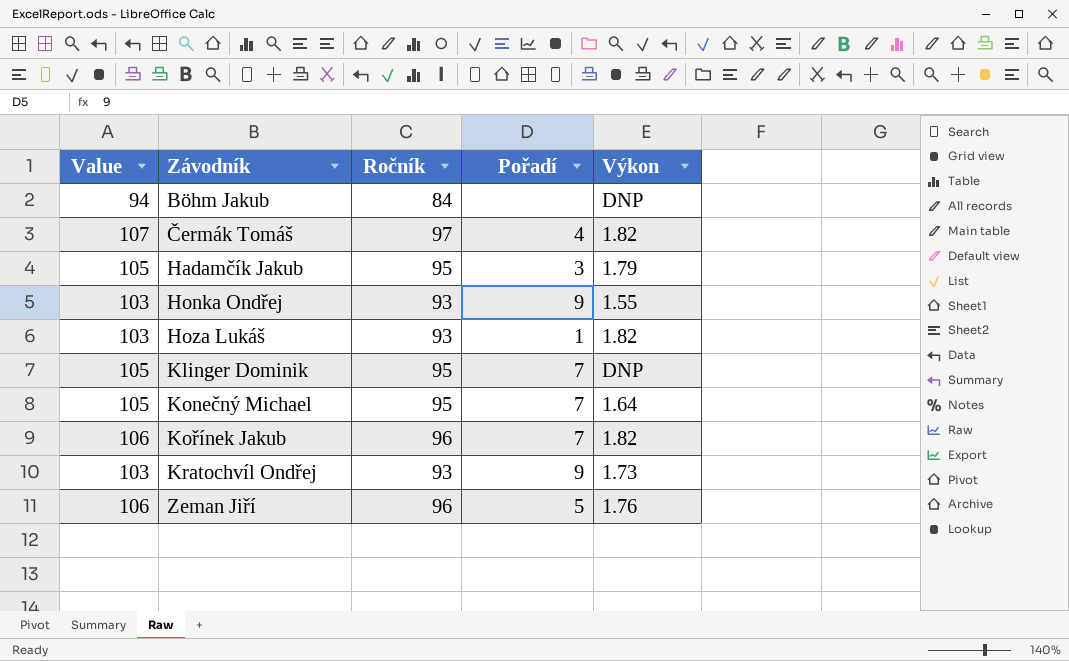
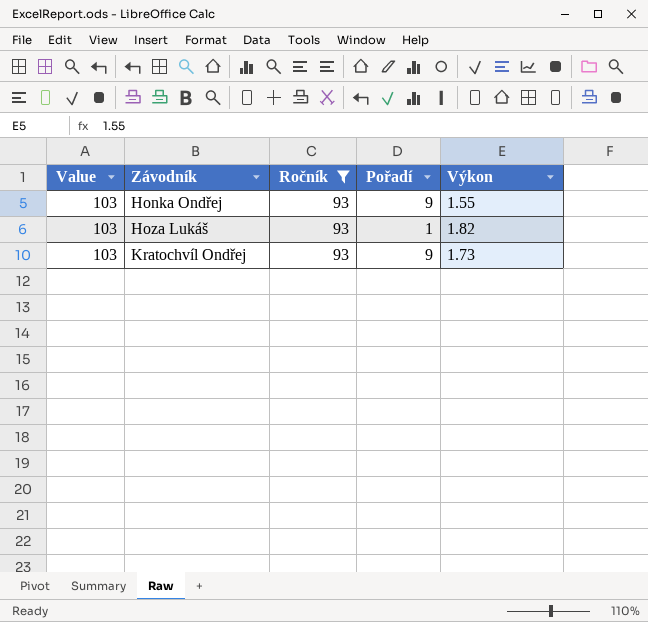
filter: none -> Ročník = 93

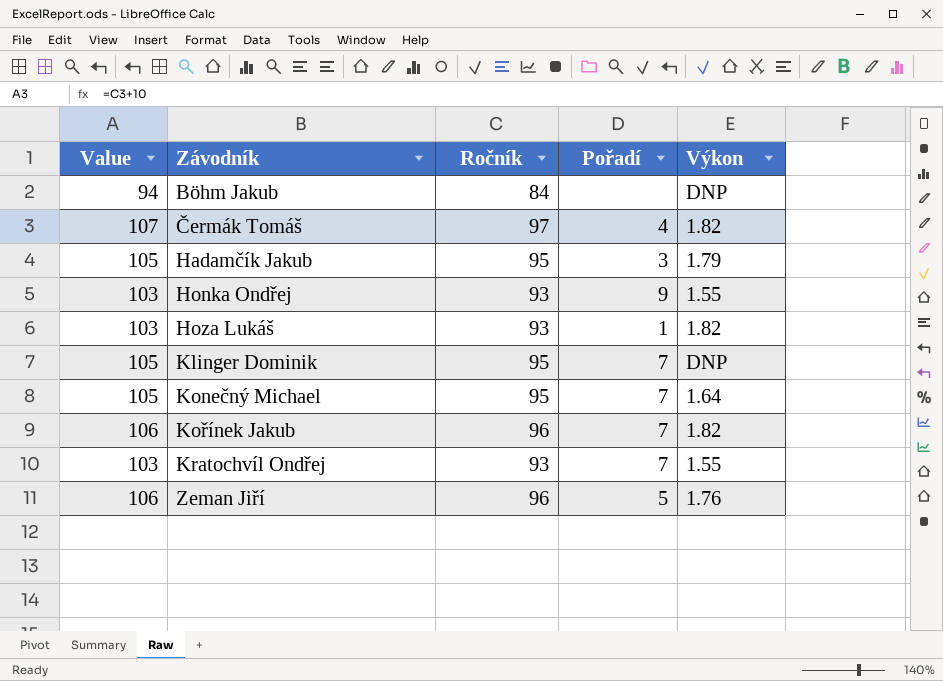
filter: Ročník = 93 -> none
Kratochvíl Ondřej | Pořadí: 9 -> 7
Kratochvíl Ondřej | Výkon: 1.73 -> 1.55

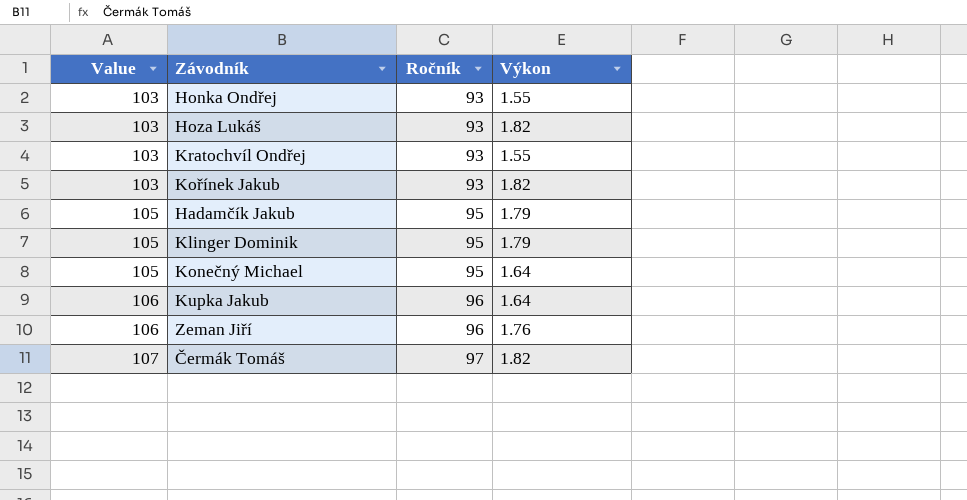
row order: Závodník ascending -> Value ascending
column Pořadí | position: 4 -> none
row Böhm Jakub: 94 | 84 | none | DNP -> none
Kořínek Jakub | Value: 106 -> 103
Kořínek Jakub | Ročník: 96 -> 93
Klinger Dominik | Výkon: DNP -> 1.79
row Kupka Jakub: none -> 106 | 96 | 1.64

